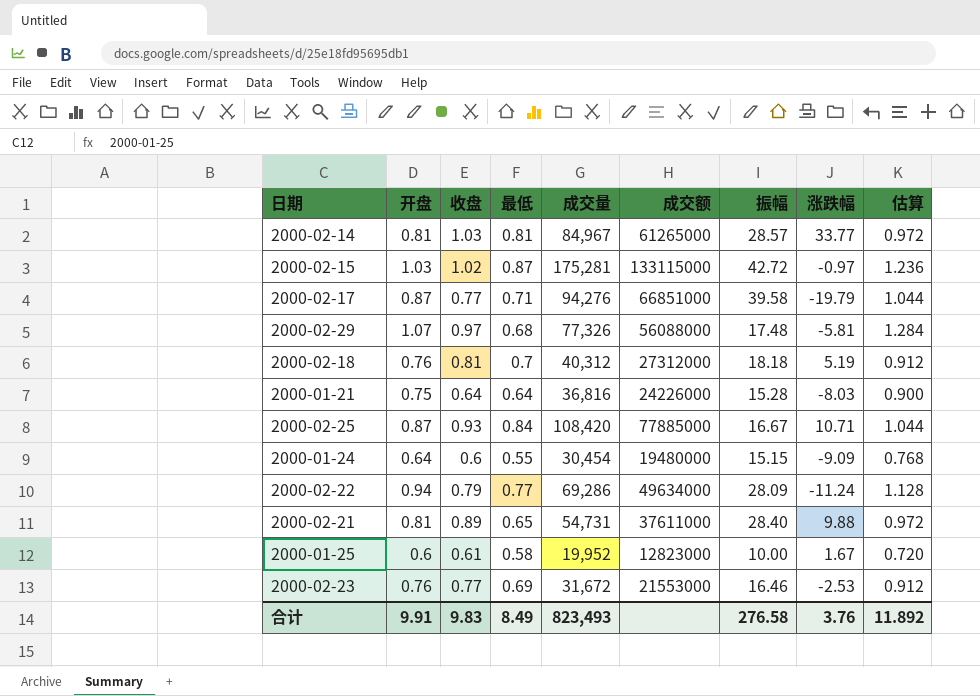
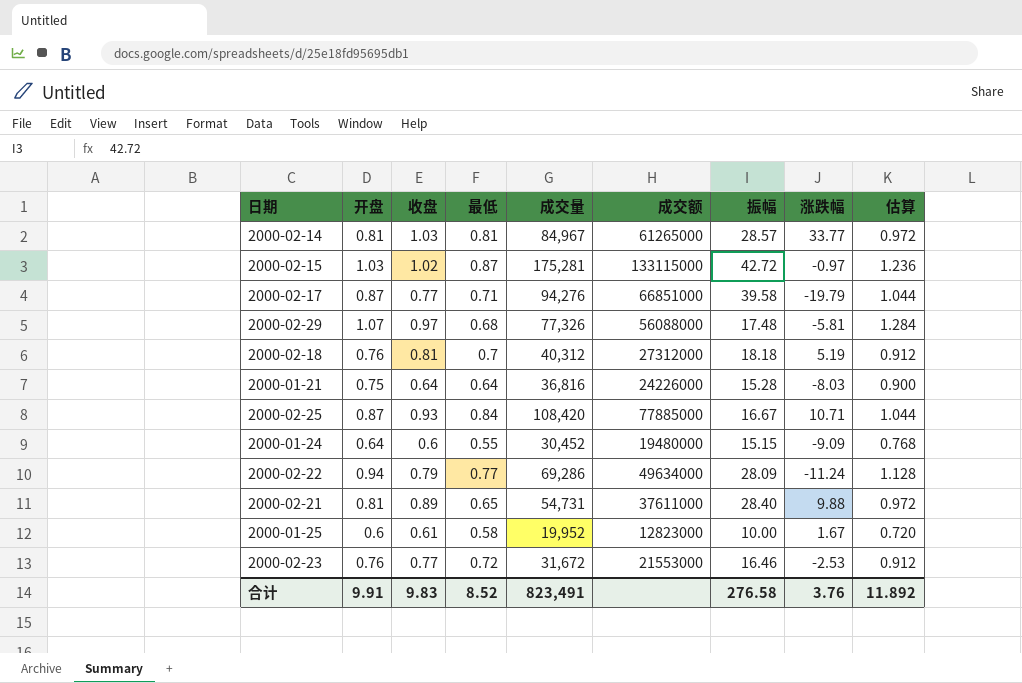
2000-01-24 | 成交量: 30,454 -> 30,452
2000-02-23 | 最低: 0.69 -> 0.72
合计 | 最低: 8.49 -> 8.52
合计 | 成交量: 823,493 -> 823,491

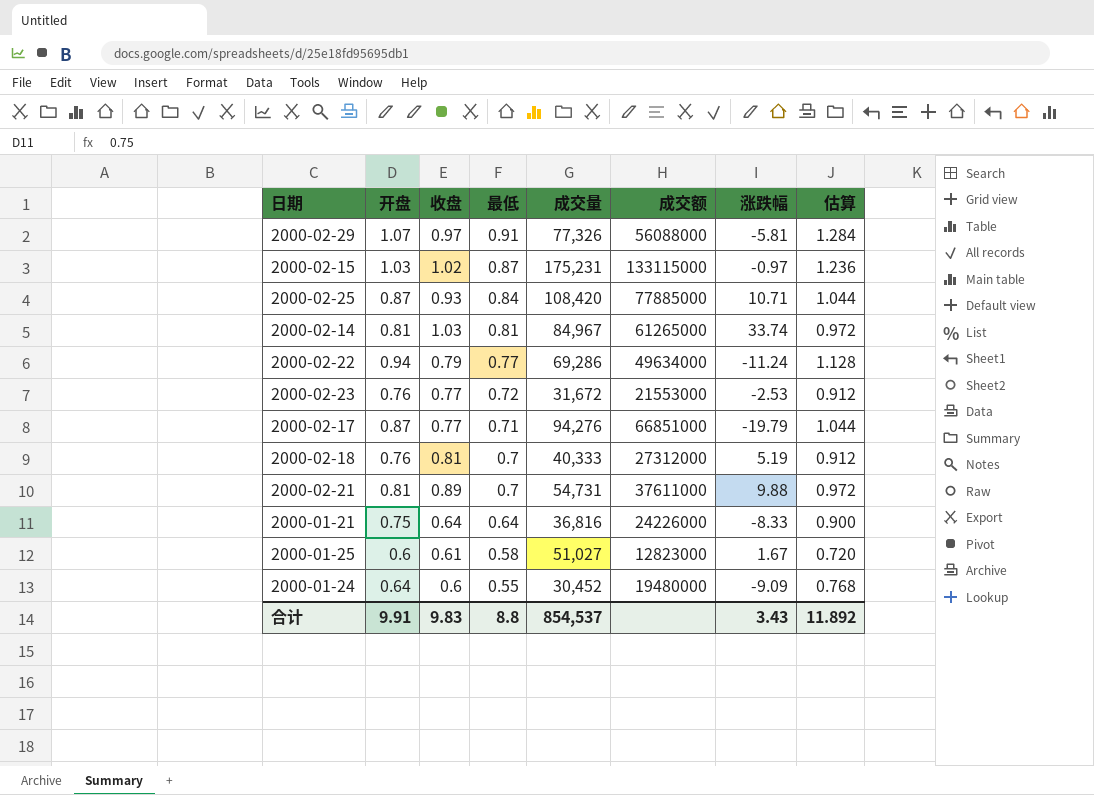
row order: none -> 最低 descending
column 振幅 | position: 7 -> none
2000-02-29 | 最低: 0.68 -> 0.91
2000-02-15 | 成交量: 175,281 -> 175,231
2000-02-14 | 涨跌幅: 33.77 -> 33.74
2000-02-18 | 成交量: 40,312 -> 40,333
2000-02-21 | 最低: 0.65 -> 0.7
2000-01-21 | 涨跌幅: -8.03 -> -8.33
2000-01-25 | 成交量: 19,952 -> 51,027
合计 | 最低: 8.52 -> 8.8
合计 | 成交量: 823,491 -> 854,537
合计 | 涨跌幅: 3.76 -> 3.43

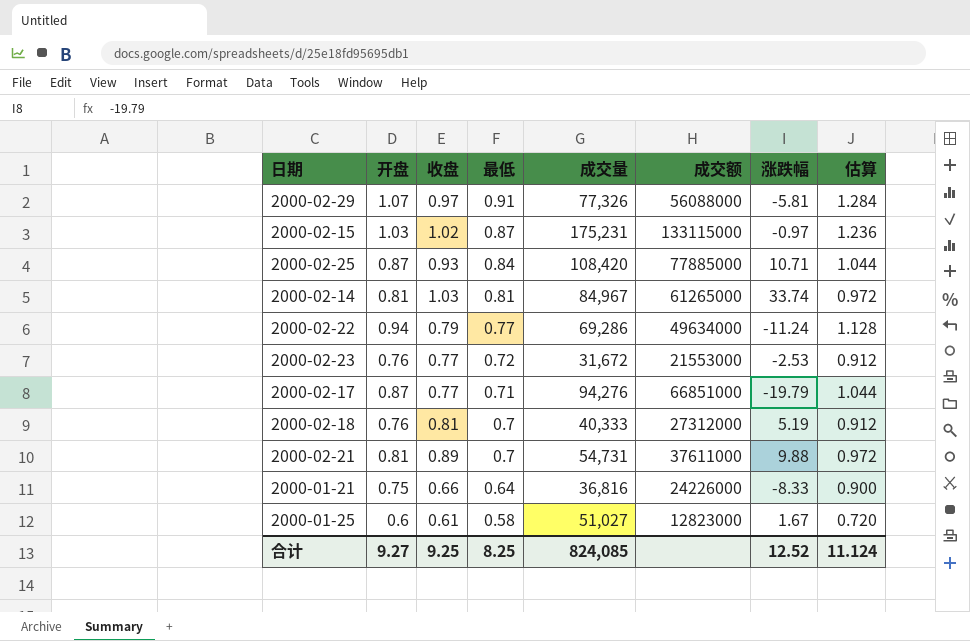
row 2000-01-24: 0.64 | 0.6 | 0.55 | 30,452 | 19480000 | -9.09 | 0.768 -> none
2000-01-21 | 收盘: 0.64 -> 0.66
合计 | 开盘: 9.91 -> 9.27
合计 | 收盘: 9.83 -> 9.25
合计 | 最低: 8.8 -> 8.25
合计 | 成交量: 854,537 -> 824,085
合计 | 涨跌幅: 3.43 -> 12.52
合计 | 估算: 11.892 -> 11.124

